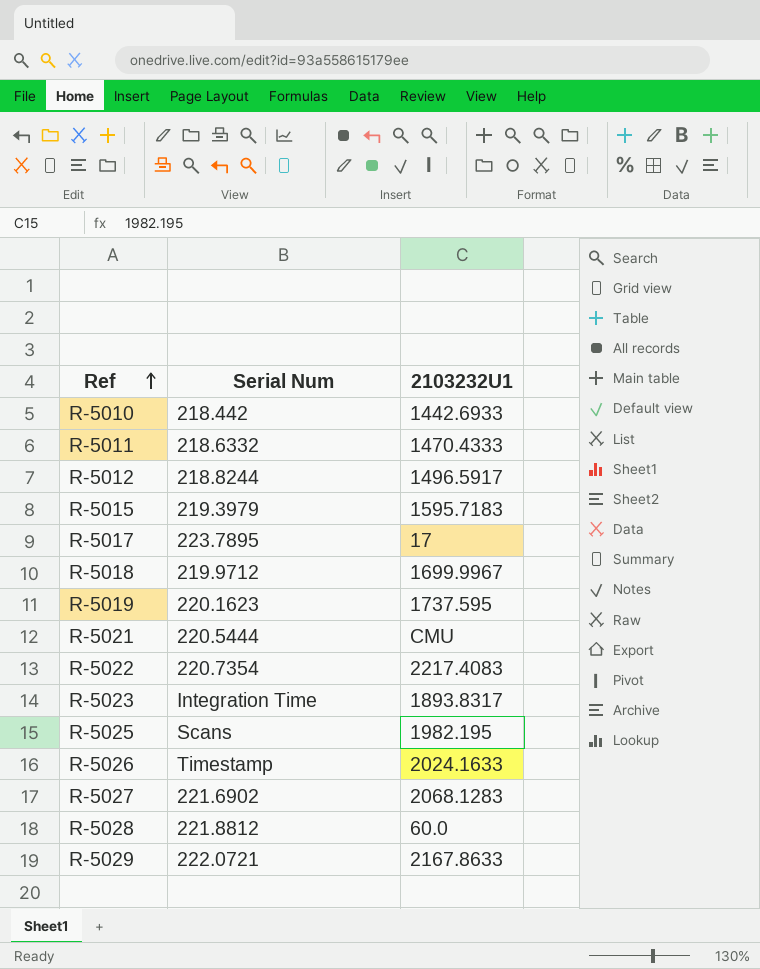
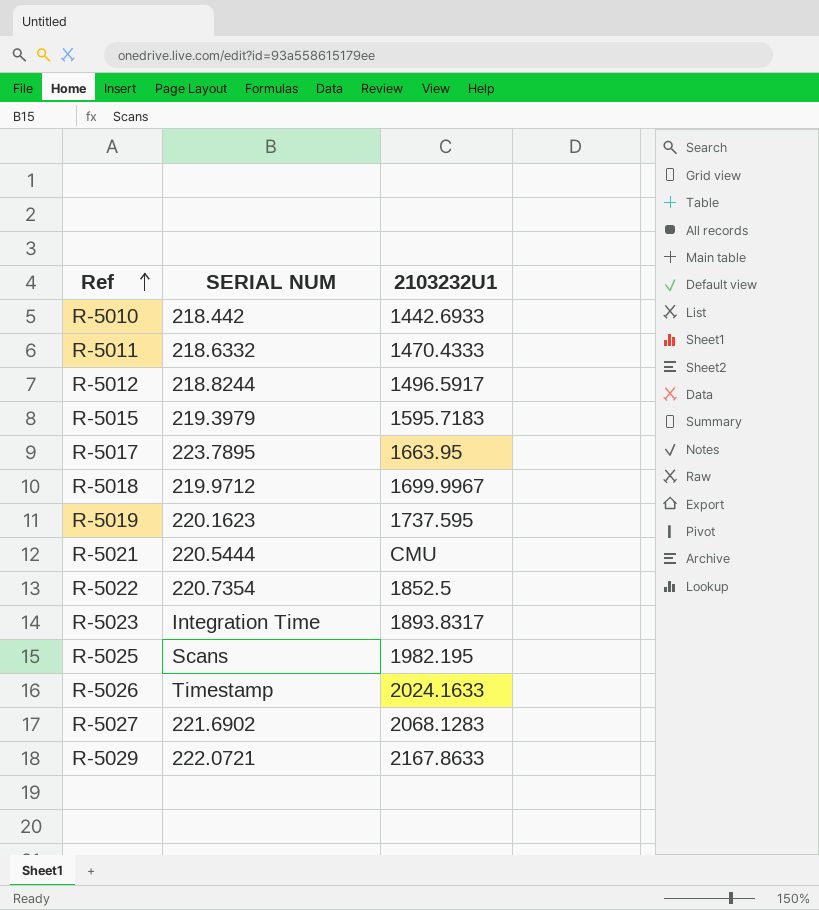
column name: Serial Num -> SERIAL NUM
row R-5028: 221.8812 | 60.0 -> none
R-5017 | 2103232U1: 17 -> 1663.95
R-5022 | 2103232U1: 2217.4083 -> 1852.5

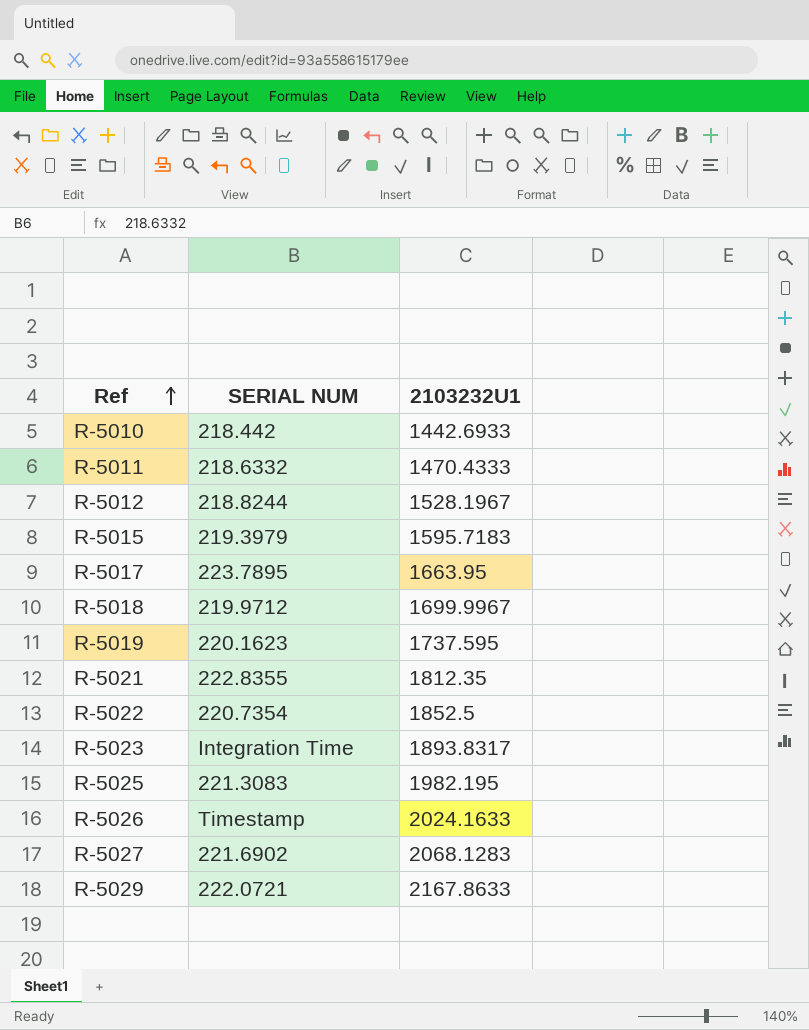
R-5012 | 2103232U1: 1496.5917 -> 1528.1967
R-5021 | SERIAL NUM: 220.5444 -> 222.8355
R-5021 | 2103232U1: CMU -> 1812.35
R-5025 | SERIAL NUM: Scans -> 221.3083

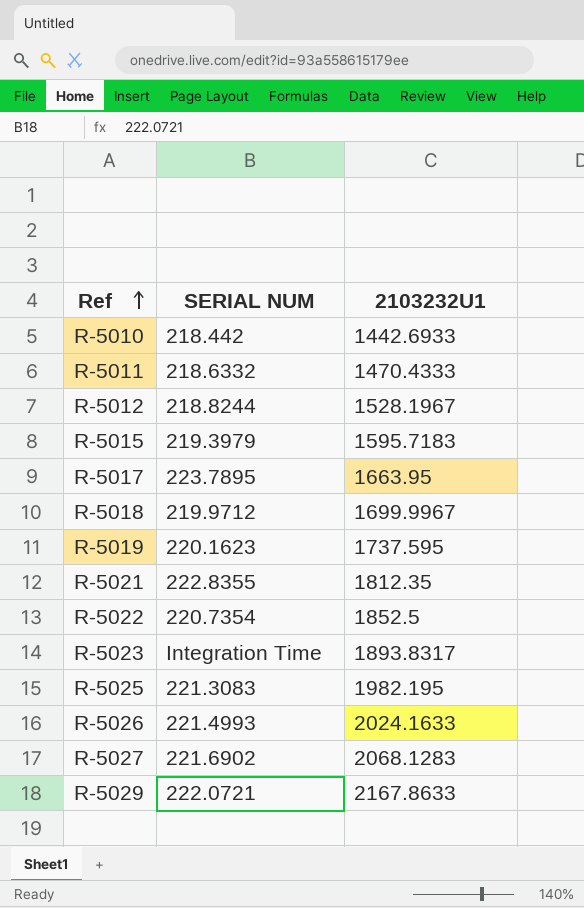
R-5026 | SERIAL NUM: Timestamp -> 221.4993

